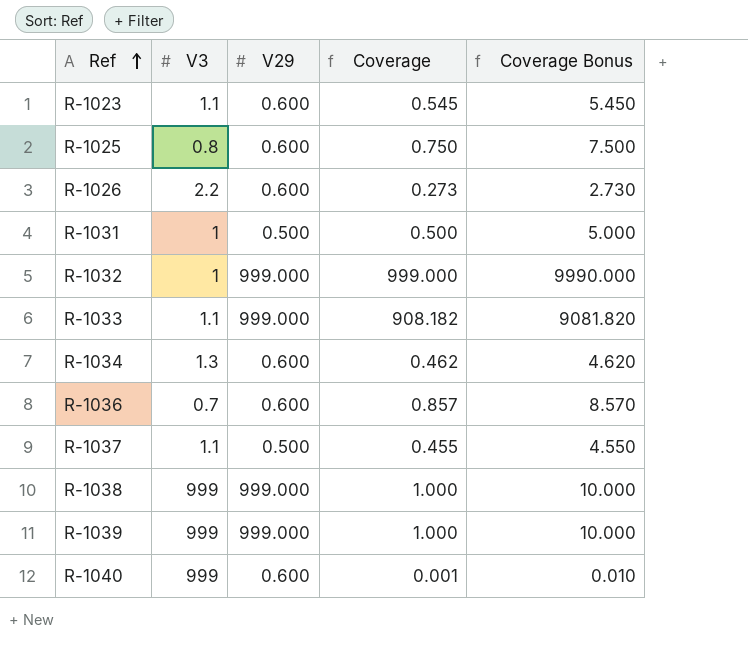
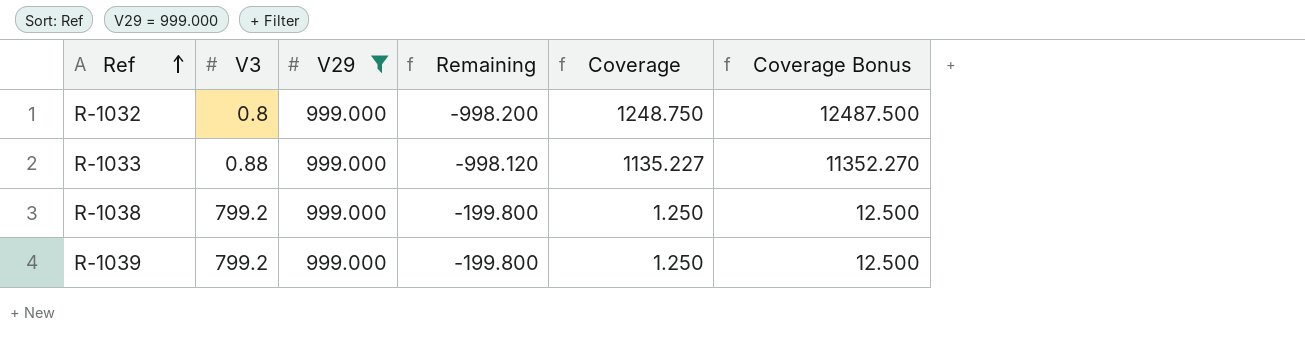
filter: none -> V29 = 999.000
column Remaining | formula: none -> [V3] - [V29]
R-1032 | V3: 1 -> 0.8
R-1032 | Coverage: 999.000 -> 1248.750
R-1032 | Coverage Bonus: 9990.000 -> 12487.500
R-1033 | V3: 1.1 -> 0.88
R-1033 | Coverage: 908.182 -> 1135.227
R-1033 | Coverage Bonus: 9081.820 -> 11352.270
R-1038 | V3: 999 -> 799.2
R-1038 | Coverage: 1.000 -> 1.250
R-1038 | Coverage Bonus: 10.000 -> 12.500
R-1039 | V3: 999 -> 799.2
R-1039 | Coverage: 1.000 -> 1.250
R-1039 | Coverage Bonus: 10.000 -> 12.500

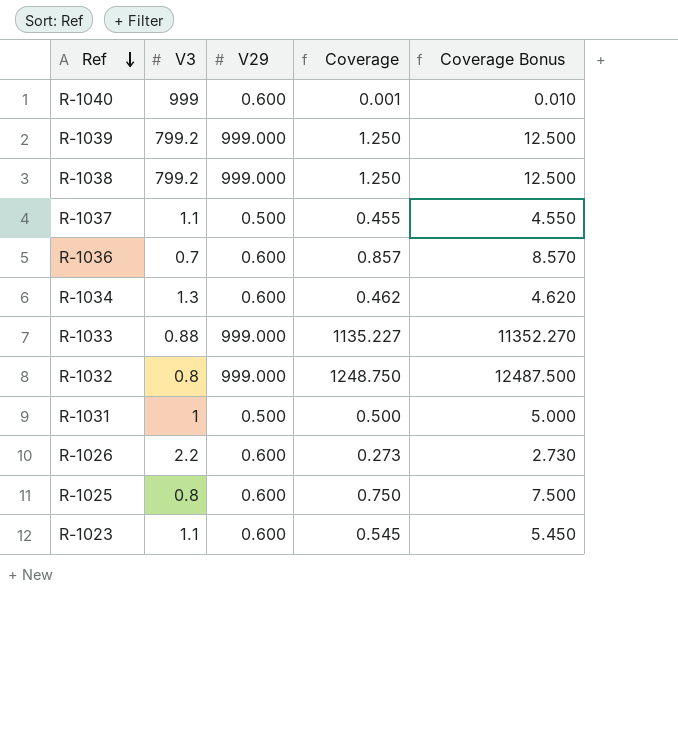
filter: V29 = 999.000 -> none
row order: Ref ascending -> Ref descending
column Remaining | formula: [V3] - [V29] -> none

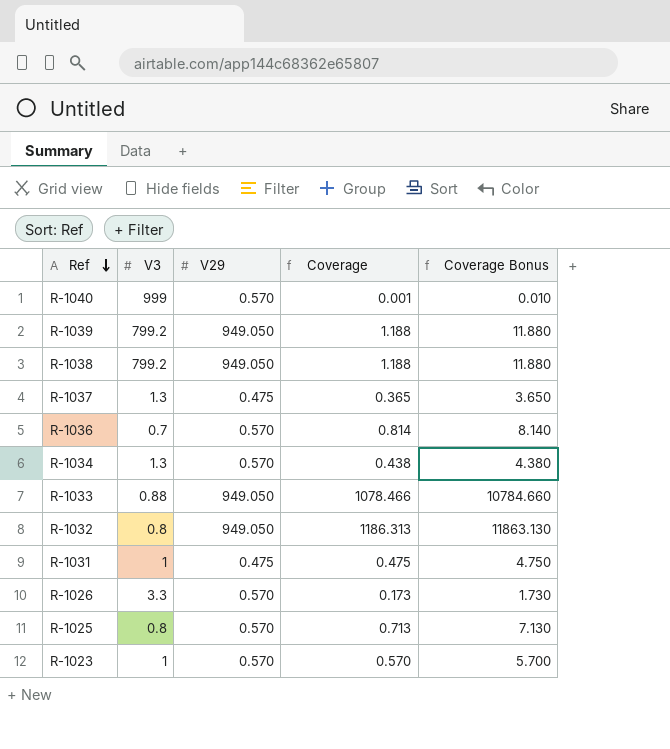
R-1040 | V29: 0.600 -> 0.570
R-1039 | V29: 999.000 -> 949.050
R-1039 | Coverage: 1.250 -> 1.188
R-1039 | Coverage Bonus: 12.500 -> 11.880
R-1038 | V29: 999.000 -> 949.050
R-1038 | Coverage: 1.250 -> 1.188
R-1038 | Coverage Bonus: 12.500 -> 11.880
R-1037 | V3: 1.1 -> 1.3
R-1037 | V29: 0.500 -> 0.475
R-1037 | Coverage: 0.455 -> 0.365
R-1037 | Coverage Bonus: 4.550 -> 3.650
R-1036 | V29: 0.600 -> 0.570
R-1036 | Coverage: 0.857 -> 0.814
R-1036 | Coverage Bonus: 8.570 -> 8.140
R-1034 | V29: 0.600 -> 0.570
R-1034 | Coverage: 0.462 -> 0.438
R-1034 | Coverage Bonus: 4.620 -> 4.380
R-1033 | V29: 999.000 -> 949.050
R-1033 | Coverage: 1135.227 -> 1078.466
R-1033 | Coverage Bonus: 11352.270 -> 10784.660
R-1032 | V29: 999.000 -> 949.050
R-1032 | Coverage: 1248.750 -> 1186.313
R-1032 | Coverage Bonus: 12487.500 -> 11863.130
R-1031 | V29: 0.500 -> 0.475
R-1031 | Coverage: 0.500 -> 0.475
R-1031 | Coverage Bonus: 5.000 -> 4.750
R-1026 | V3: 2.2 -> 3.3
R-1026 | V29: 0.600 -> 0.570
R-1026 | Coverage: 0.273 -> 0.173
R-1026 | Coverage Bonus: 2.730 -> 1.730
R-1025 | V29: 0.600 -> 0.570
R-1025 | Coverage: 0.750 -> 0.713
R-1025 | Coverage Bonus: 7.500 -> 7.130
R-1023 | V3: 1.1 -> 1
R-1023 | V29: 0.600 -> 0.570
R-1023 | Coverage: 0.545 -> 0.570
R-1023 | Coverage Bonus: 5.450 -> 5.700

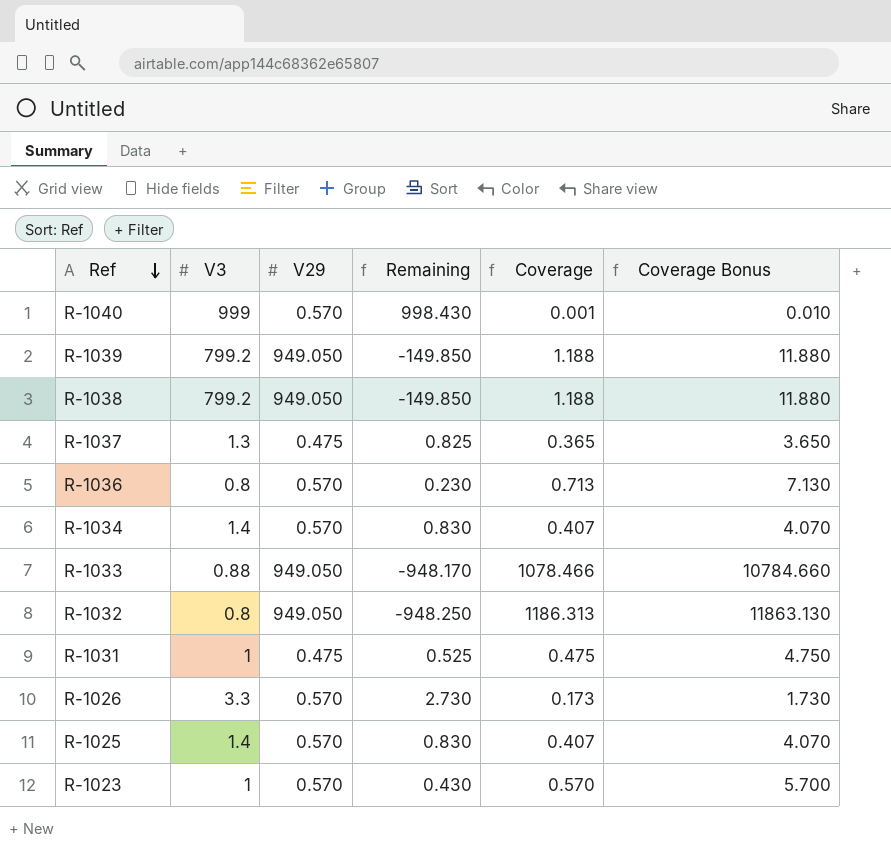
column Remaining | formula: none -> [V3] - [V29]
R-1036 | V3: 0.7 -> 0.8
R-1036 | Coverage: 0.814 -> 0.713
R-1036 | Coverage Bonus: 8.140 -> 7.130
R-1034 | V3: 1.3 -> 1.4
R-1034 | Coverage: 0.438 -> 0.407
R-1034 | Coverage Bonus: 4.380 -> 4.070
R-1025 | V3: 0.8 -> 1.4
R-1025 | Coverage: 0.713 -> 0.407
R-1025 | Coverage Bonus: 7.130 -> 4.070

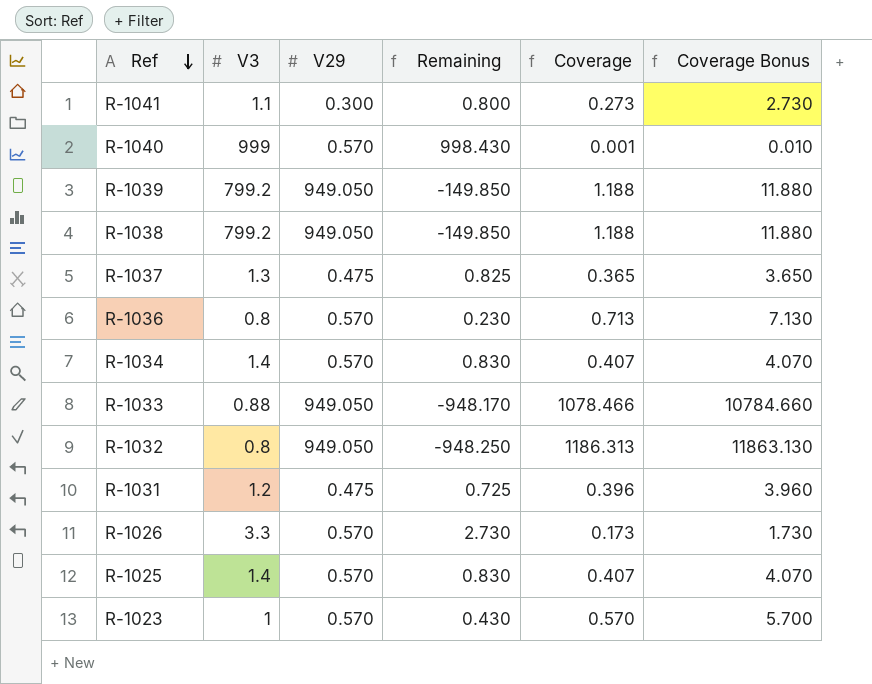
row R-1041: none -> 1.1 | 0.300 | 0.800 | 0.273 | 2.730
R-1031 | V3: 1 -> 1.2
R-1031 | Remaining: 0.525 -> 0.725
R-1031 | Coverage: 0.475 -> 0.396
R-1031 | Coverage Bonus: 4.750 -> 3.960

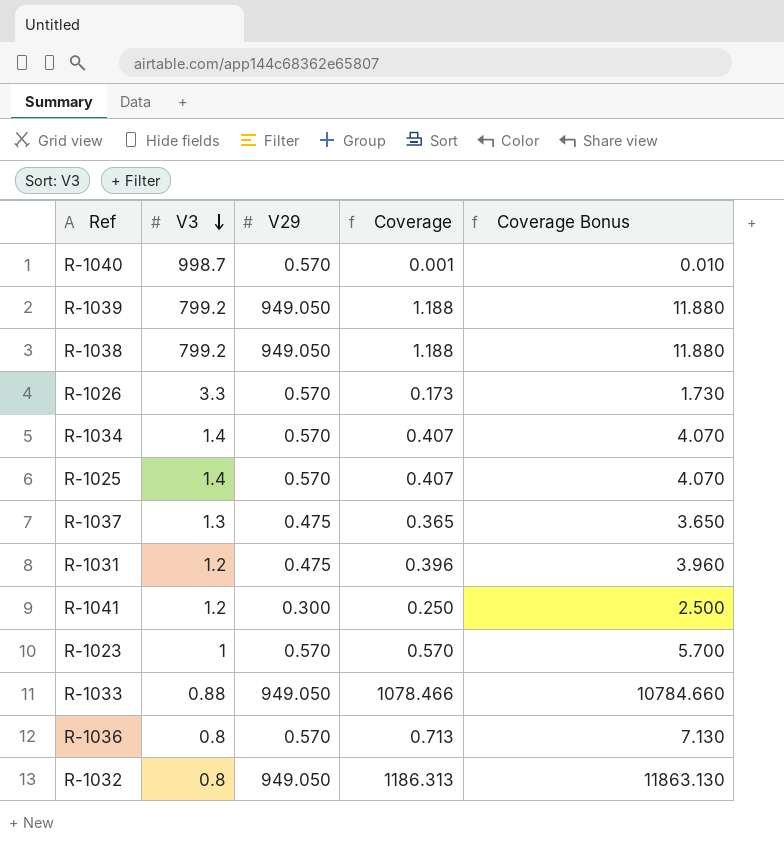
row order: Ref descending -> V3 descending
column Remaining | formula: [V3] - [V29] -> none
R-1040 | V3: 999 -> 998.7
R-1041 | V3: 1.1 -> 1.2
R-1041 | Coverage: 0.273 -> 0.250
R-1041 | Coverage Bonus: 2.730 -> 2.500

